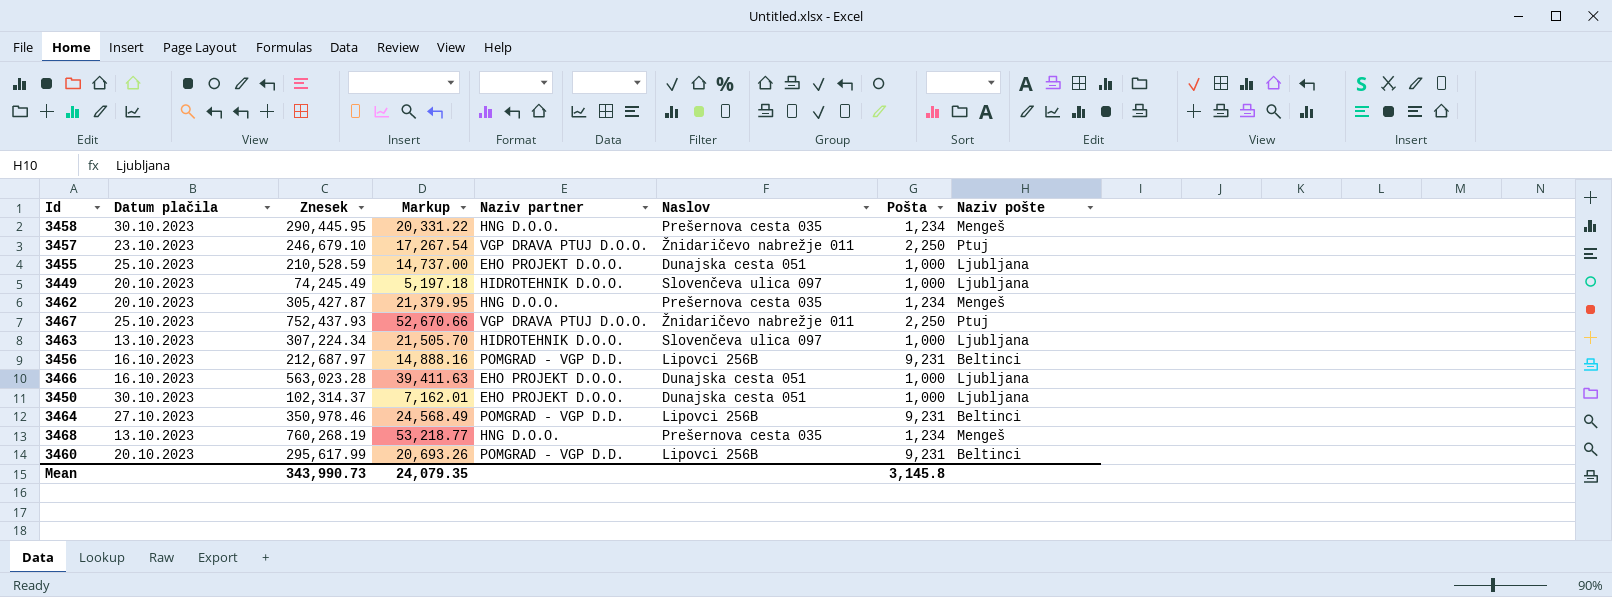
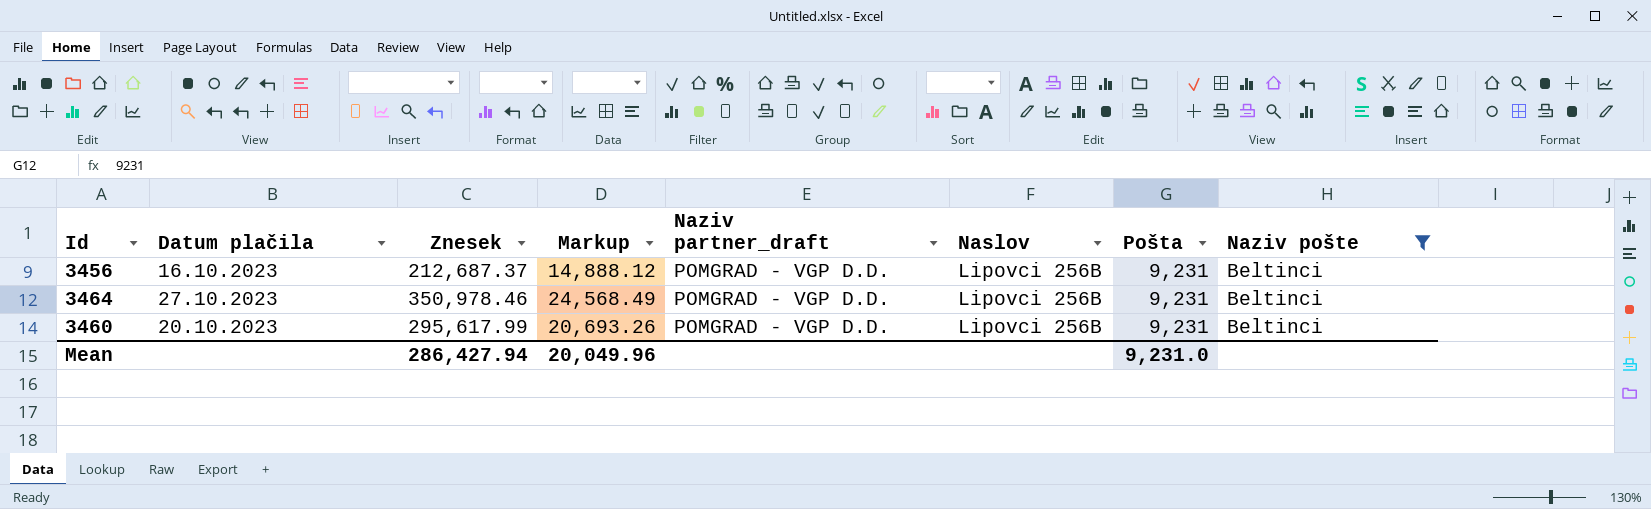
filter: none -> Naziv pošte = Beltinci
column name: Naziv partner -> Naziv partner_draft
3456 | Znesek: 212,687.97 -> 212,687.37
3456 | Markup: 14,888.16 -> 14,888.12
Mean | Znesek: 343,990.73 -> 286,427.94
Mean | Markup: 24,079.35 -> 20,049.96
Mean | Pošta: 3,145.8 -> 9,231.0

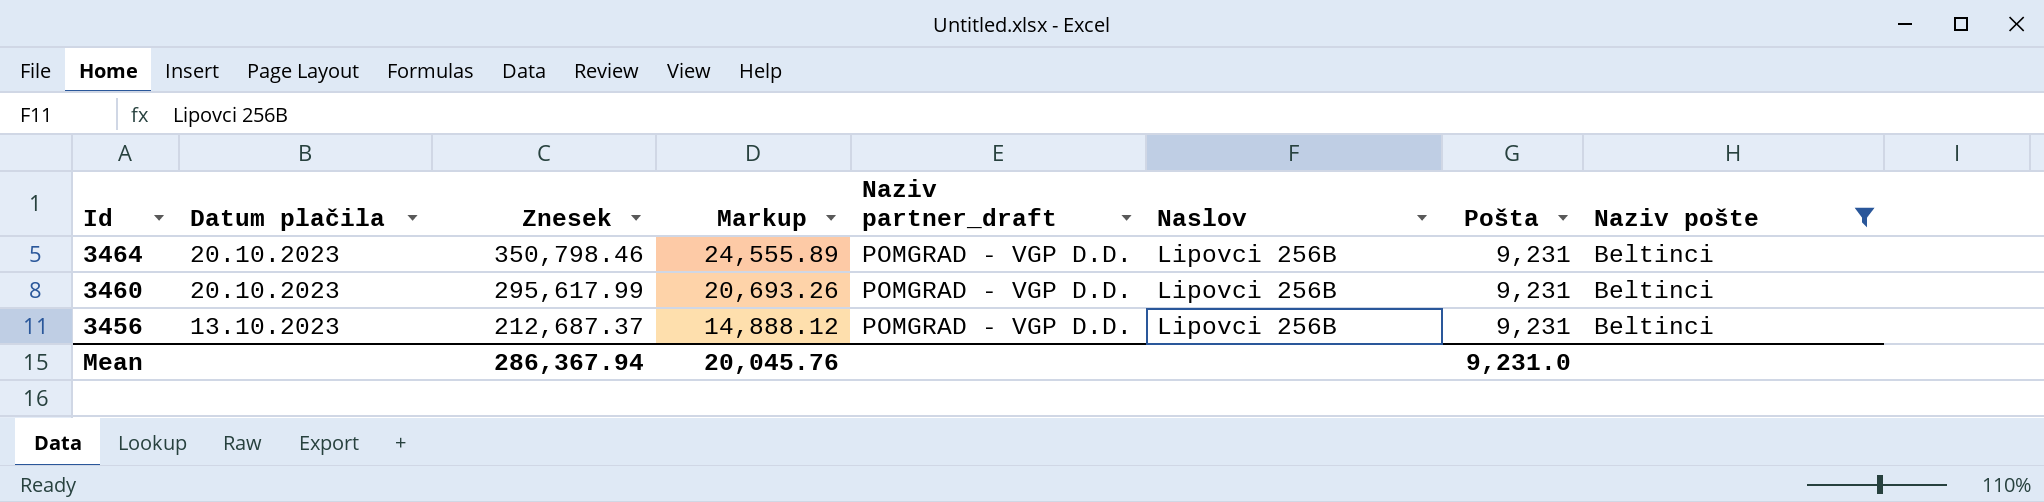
row order: none -> Id descending
3464 | Datum plačila: 27.10.2023 -> 20.10.2023
3464 | Znesek: 350,978.46 -> 350,798.46
3464 | Markup: 24,568.49 -> 24,555.89
3456 | Datum plačila: 16.10.2023 -> 13.10.2023
Mean | Znesek: 286,427.94 -> 286,367.94
Mean | Markup: 20,049.96 -> 20,045.76

